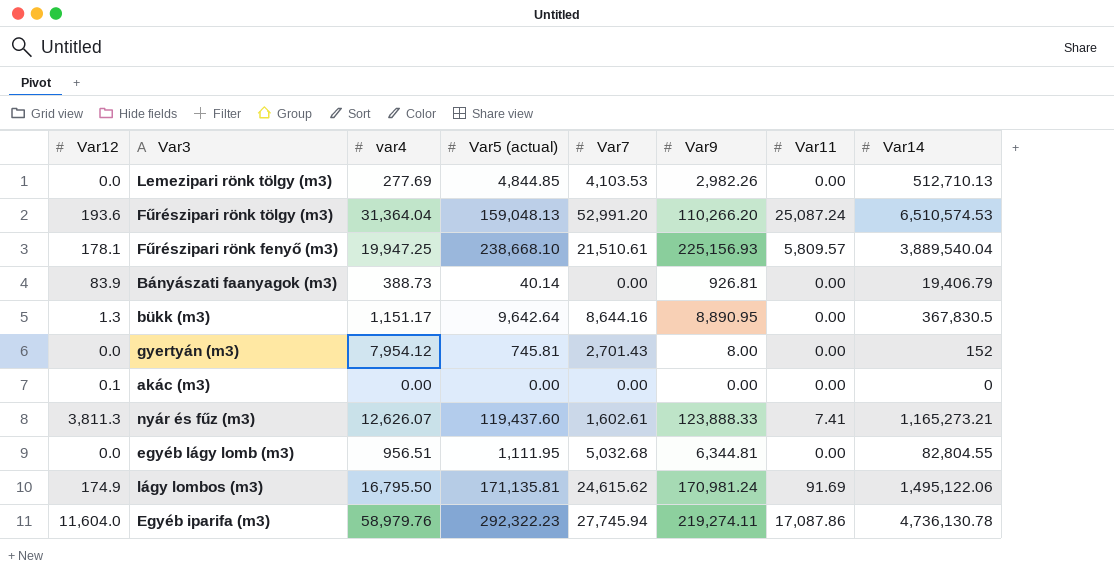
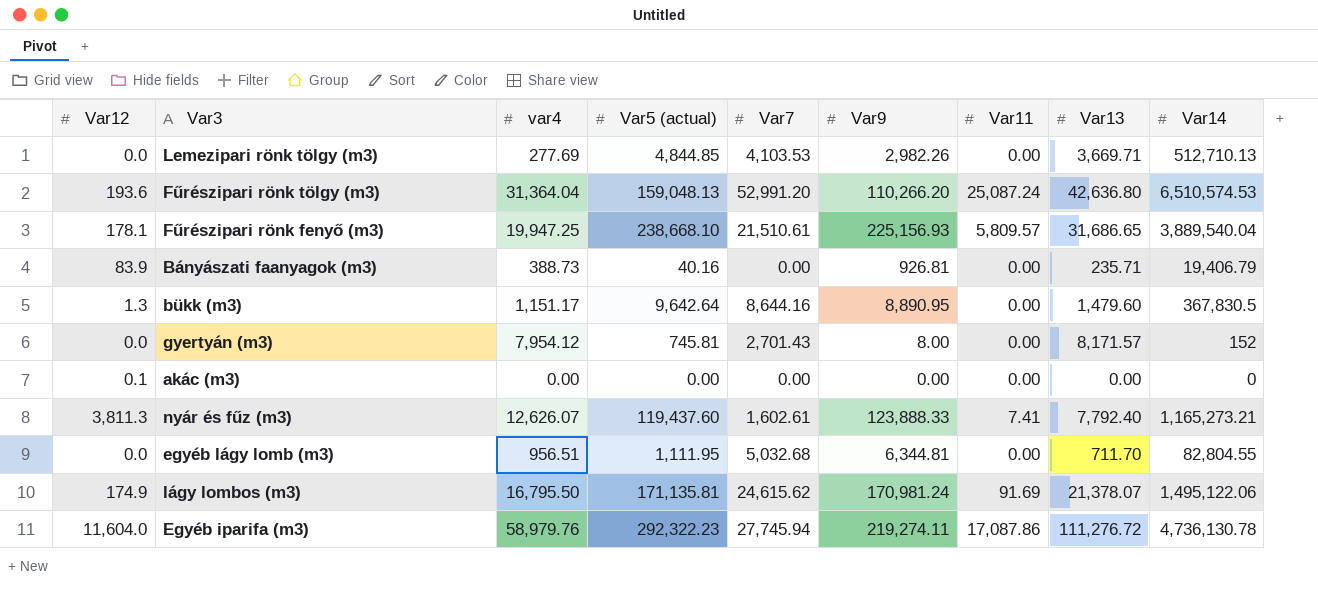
column Var13 | position: none -> 8
Bányászati faanyagok (m3) | Var5 (actual): 40.14 -> 40.16

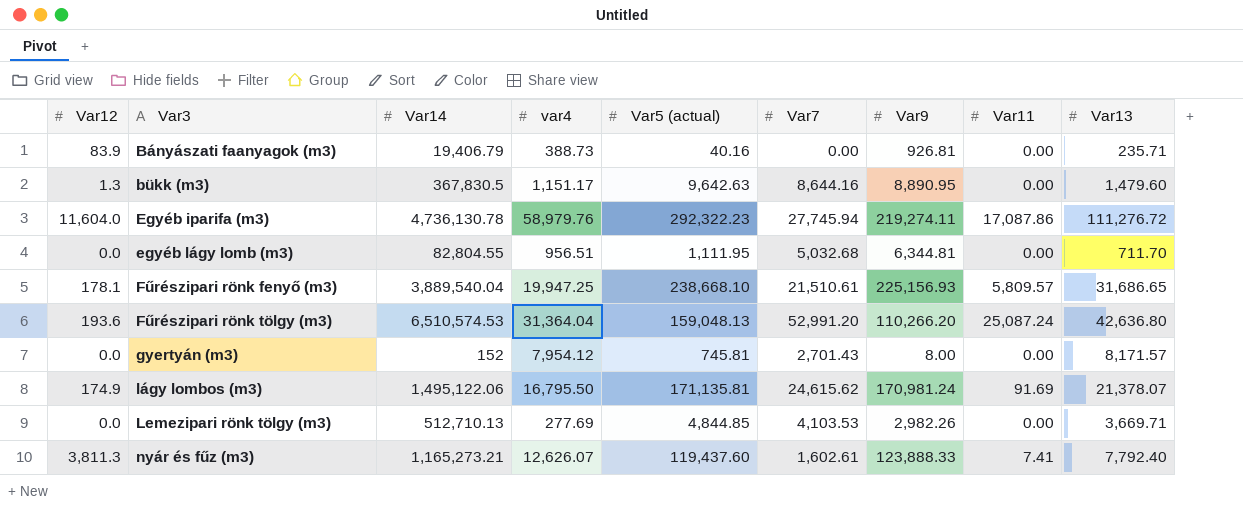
row order: none -> Var3 ascending
column Var14 | position: 9 -> 3
row akác (m3): 0.1 | 0.00 | 0.00 | 0.00 | 0.00 | 0.00 | 0.00 | 0 -> none
bükk (m3) | Var5 (actual): 9,642.64 -> 9,642.63

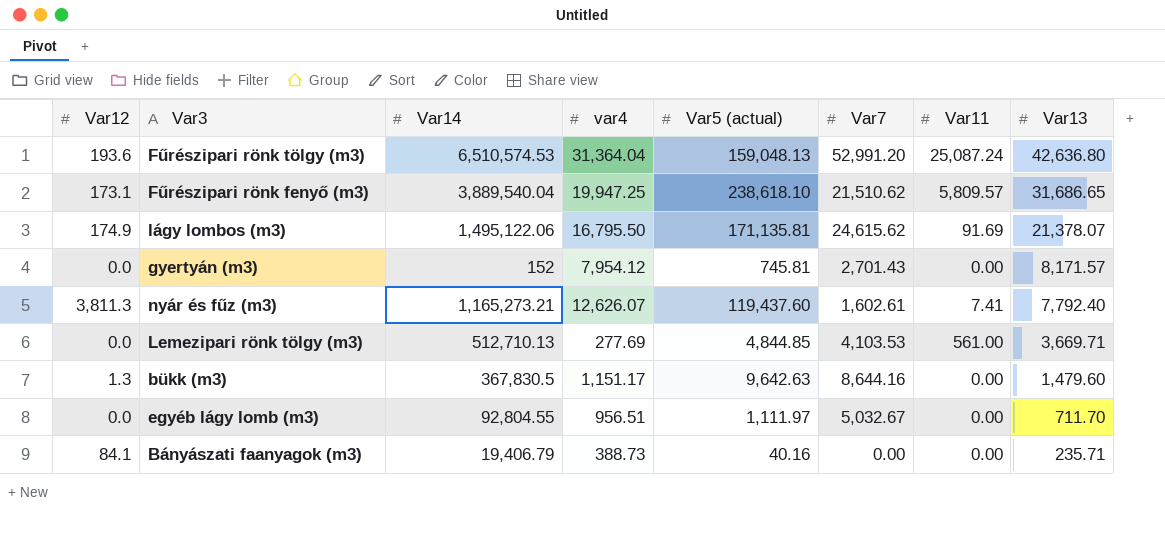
row order: Var3 ascending -> Var13 descending
column Var9 | position: 7 -> none
row Egyéb iparifa (m3): 11,604.0 | 4,736,130.78 | 58,979.76 | 292,322.23 | 27,745.94 | 219,274.11 | 17,087.86 | 111,276.72 -> none
Fűrészipari rönk fenyő (m3) | Var12: 178.1 -> 173.1
Fűrészipari rönk fenyő (m3) | Var5 (actual): 238,668.10 -> 238,618.10
Fűrészipari rönk fenyő (m3) | Var7: 21,510.61 -> 21,510.62
Lemezipari rönk tölgy (m3) | Var11: 0.00 -> 561.00
egyéb lágy lomb (m3) | Var14: 82,804.55 -> 92,804.55
egyéb lágy lomb (m3) | Var5 (actual): 1,111.95 -> 1,111.97
egyéb lágy lomb (m3) | Var7: 5,032.68 -> 5,032.67
Bányászati faanyagok (m3) | Var12: 83.9 -> 84.1

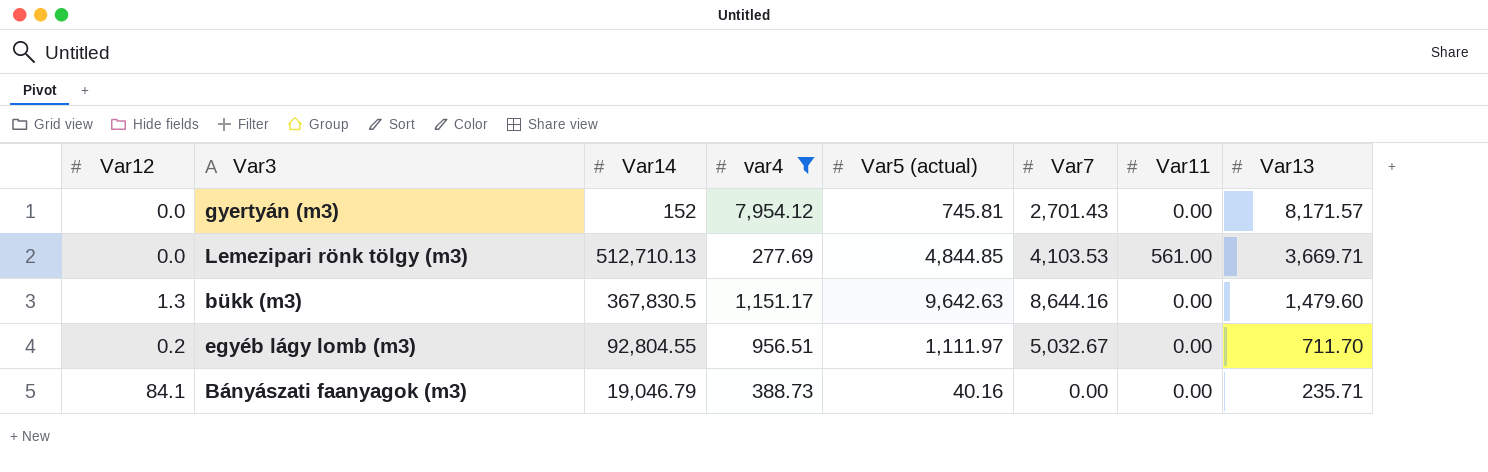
filter: none -> var4 <= 7,954.12
egyéb lágy lomb (m3) | Var12: 0.0 -> 0.2
Bányászati faanyagok (m3) | Var14: 19,406.79 -> 19,046.79

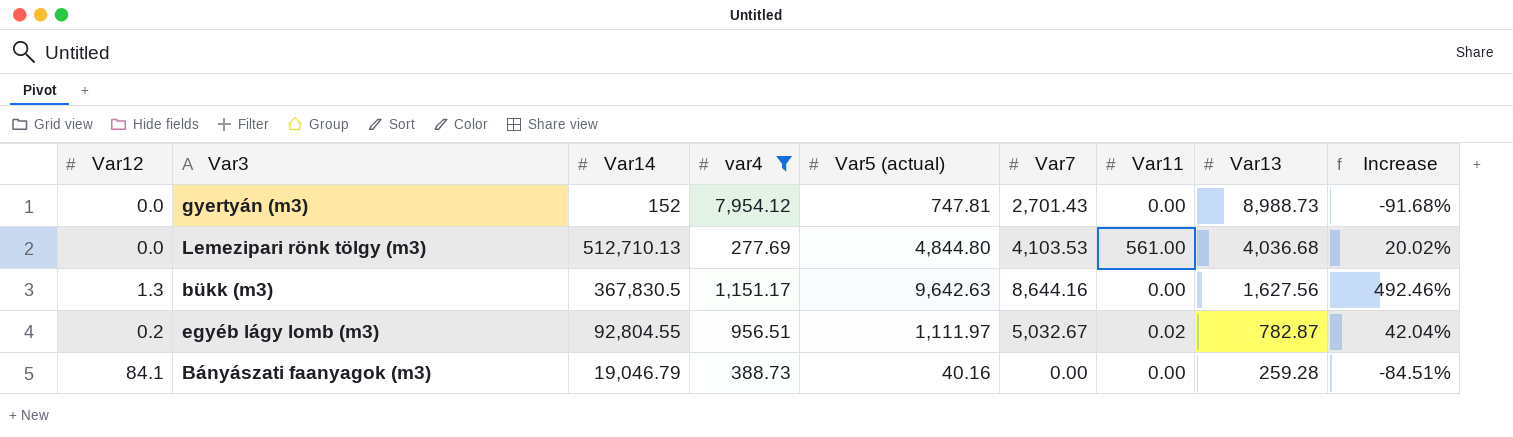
column Increase | formula: none -> ([Var5 (actual)] - [Var13]) / [Var13]
gyertyán (m3) | Var5 (actual): 745.81 -> 747.81
gyertyán (m3) | Var13: 8,171.57 -> 8,988.73
Lemezipari rönk tölgy (m3) | Var5 (actual): 4,844.85 -> 4,844.80
Lemezipari rönk tölgy (m3) | Var13: 3,669.71 -> 4,036.68
bükk (m3) | Var13: 1,479.60 -> 1,627.56
egyéb lágy lomb (m3) | Var11: 0.00 -> 0.02
egyéb lágy lomb (m3) | Var13: 711.70 -> 782.87
Bányászati faanyagok (m3) | Var13: 235.71 -> 259.28

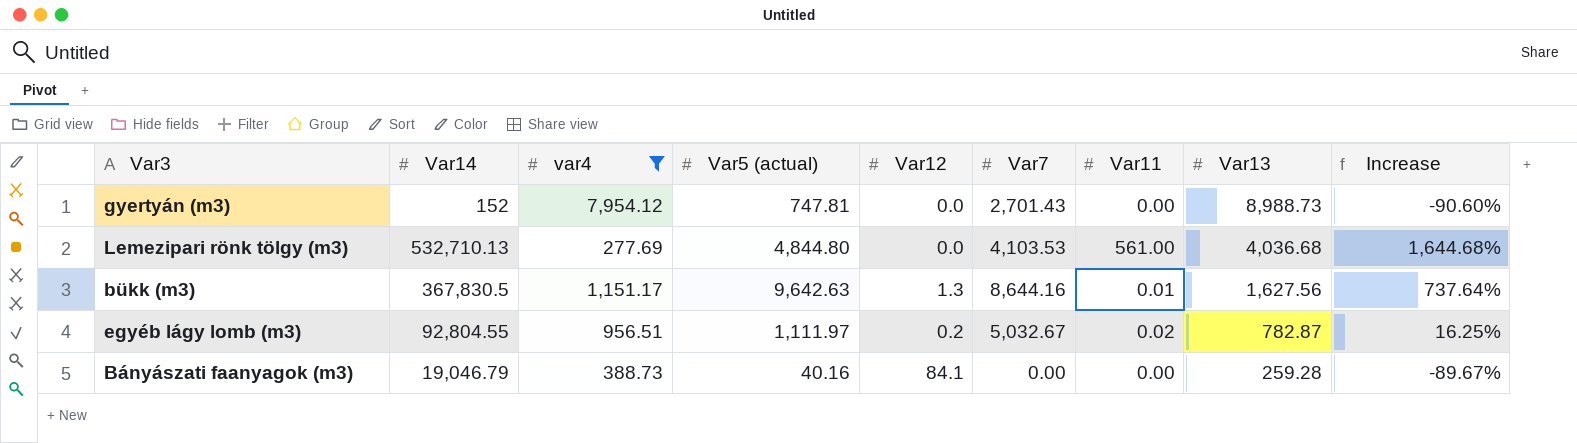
column Var12 | position: 1 -> 5
column Increase | formula: ([Var5 (actual)] - [Var13]) / [Var13] -> ([Var5 (actual)] - [var4]) / [var4]
Lemezipari rönk tölgy (m3) | Var14: 512,710.13 -> 532,710.13
bükk (m3) | Var11: 0.00 -> 0.01

